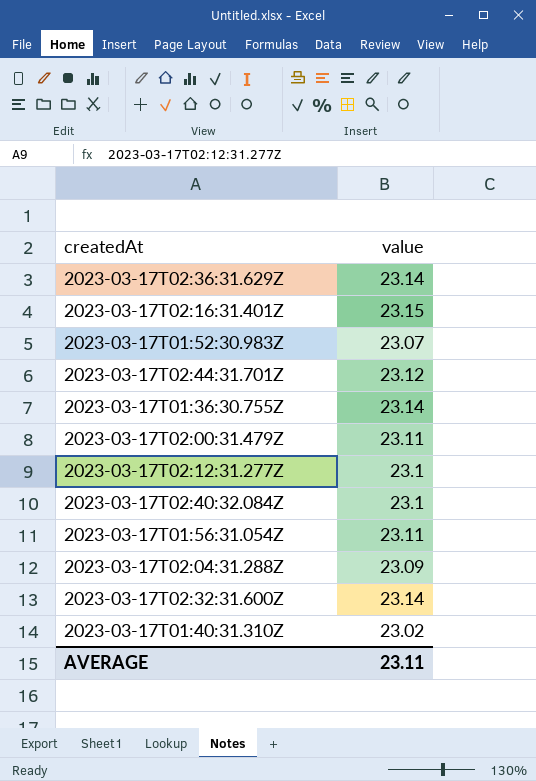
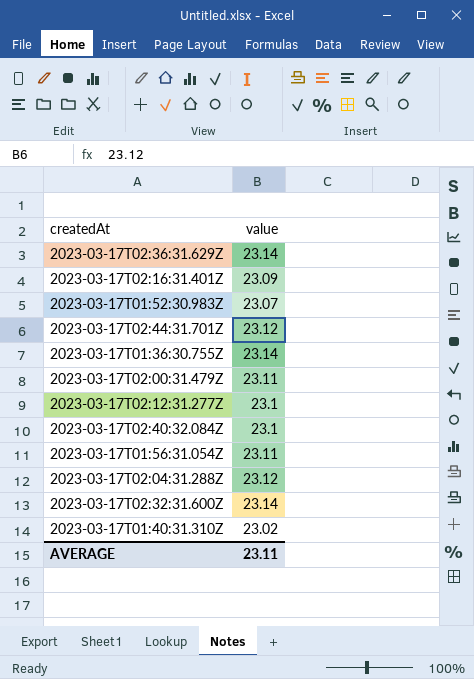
2023-03-17T02:16:31.401Z | value: 23.15 -> 23.09
2023-03-17T02:04:31.288Z | value: 23.09 -> 23.12

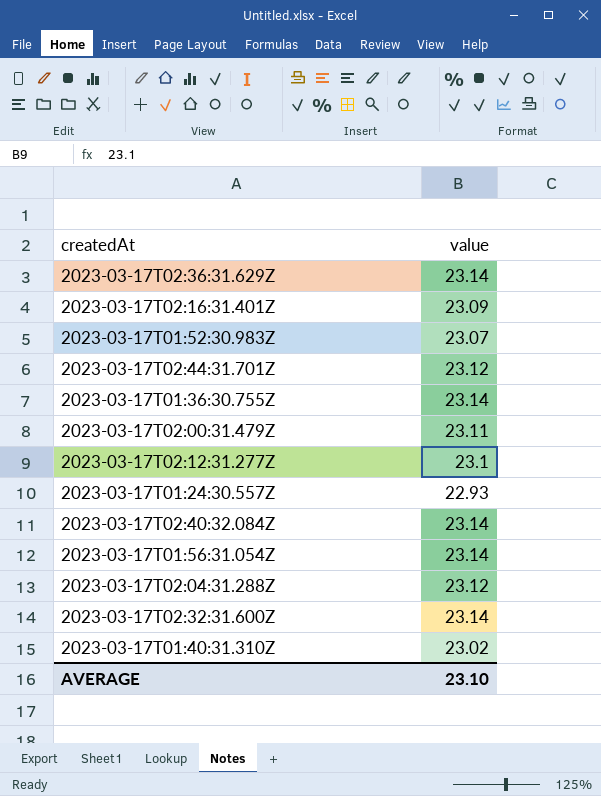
row 2023-03-17T01:24:30.557Z: none -> 22.93
2023-03-17T02:40:32.084Z | value: 23.1 -> 23.14
2023-03-17T01:56:31.054Z | value: 23.11 -> 23.14
AVERAGE | value: 23.11 -> 23.10

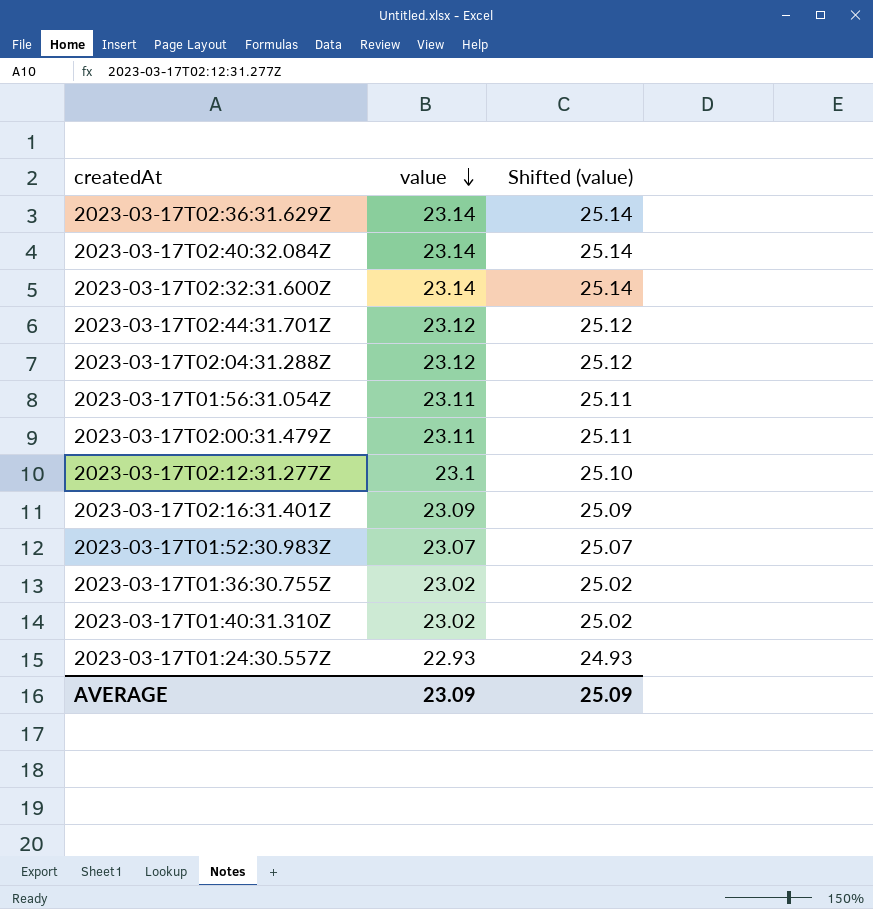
row order: none -> value descending
column Shifted (value) | formula: none -> [value] + 2
2023-03-17T01:56:31.054Z | value: 23.14 -> 23.11
2023-03-17T01:36:30.755Z | value: 23.14 -> 23.02
AVERAGE | value: 23.10 -> 23.09

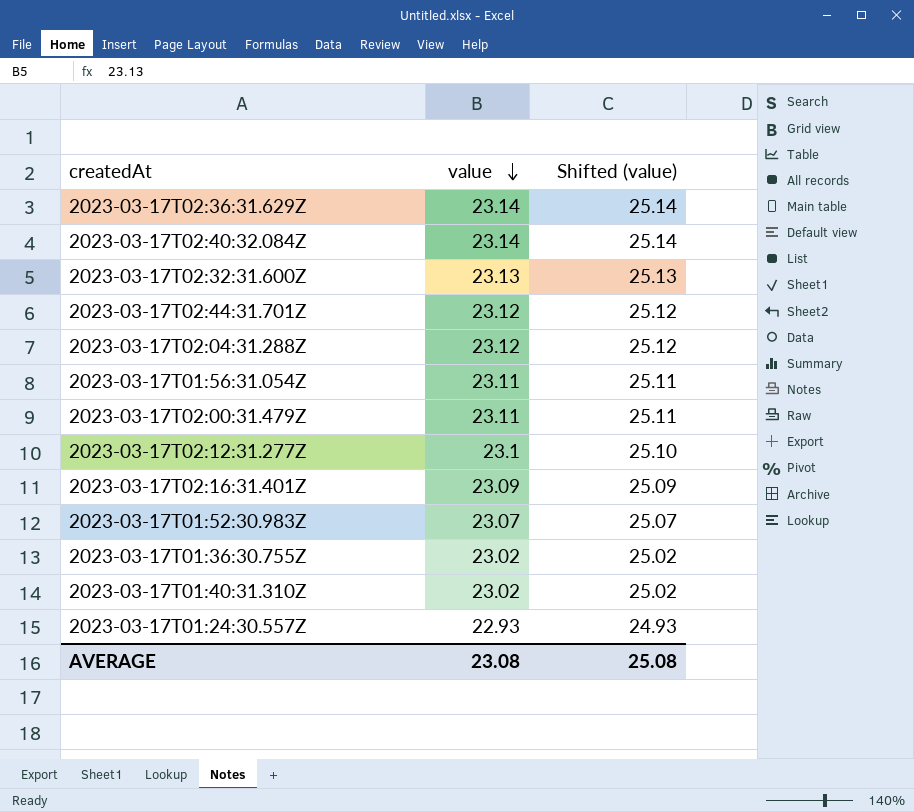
2023-03-17T02:32:31.600Z | value: 23.14 -> 23.13
2023-03-17T02:32:31.600Z | Shifted (value): 25.14 -> 25.13
AVERAGE | value: 23.09 -> 23.08
AVERAGE | Shifted (value): 25.09 -> 25.08

